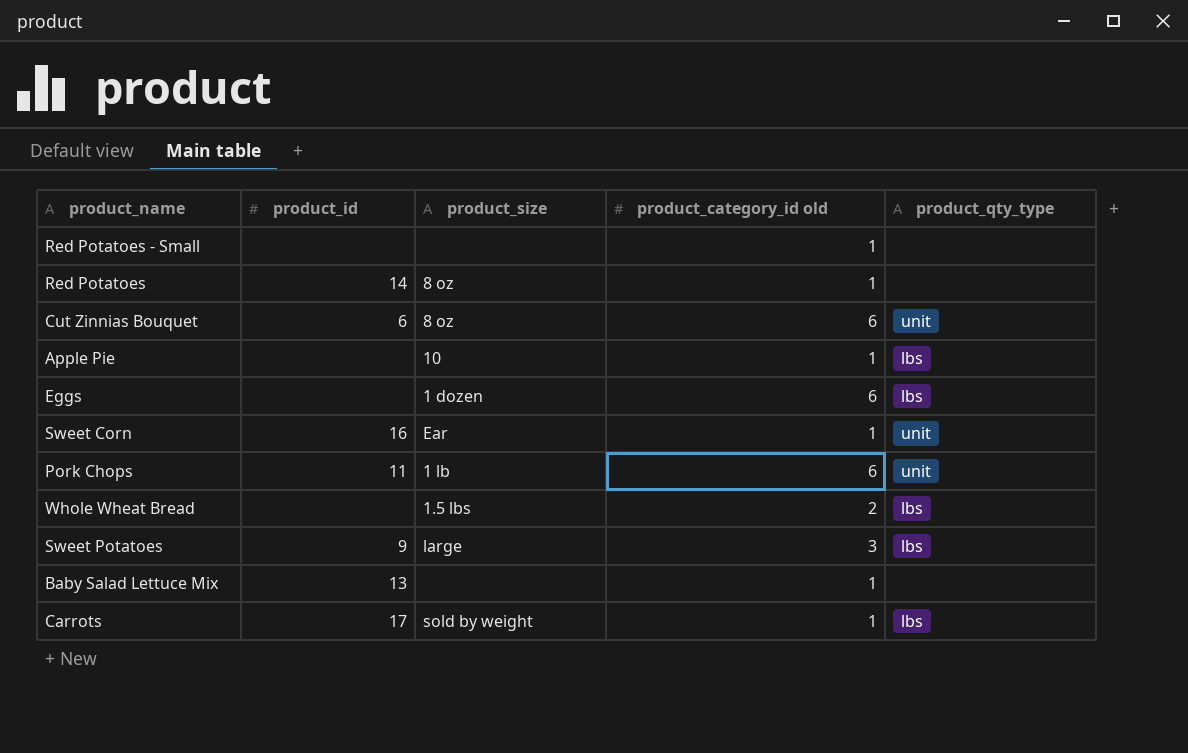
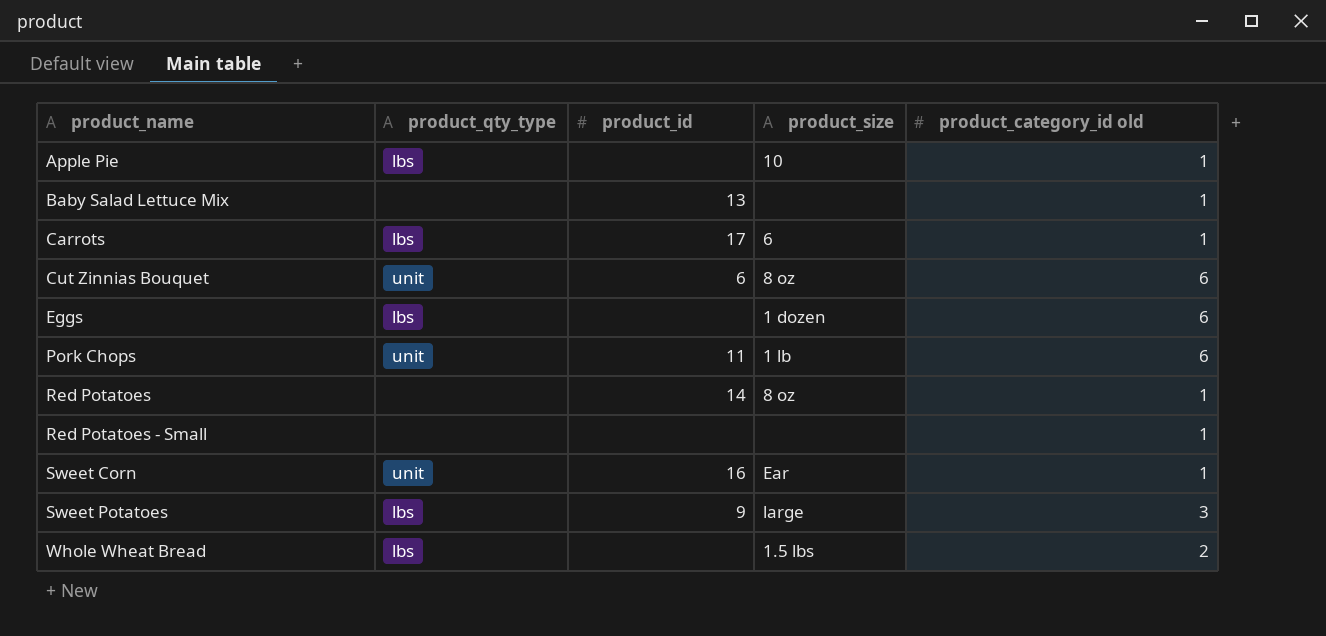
row order: none -> product_name ascending
column product_qty_type | position: 5 -> 2
Carrots | product_size: sold by weight -> 6

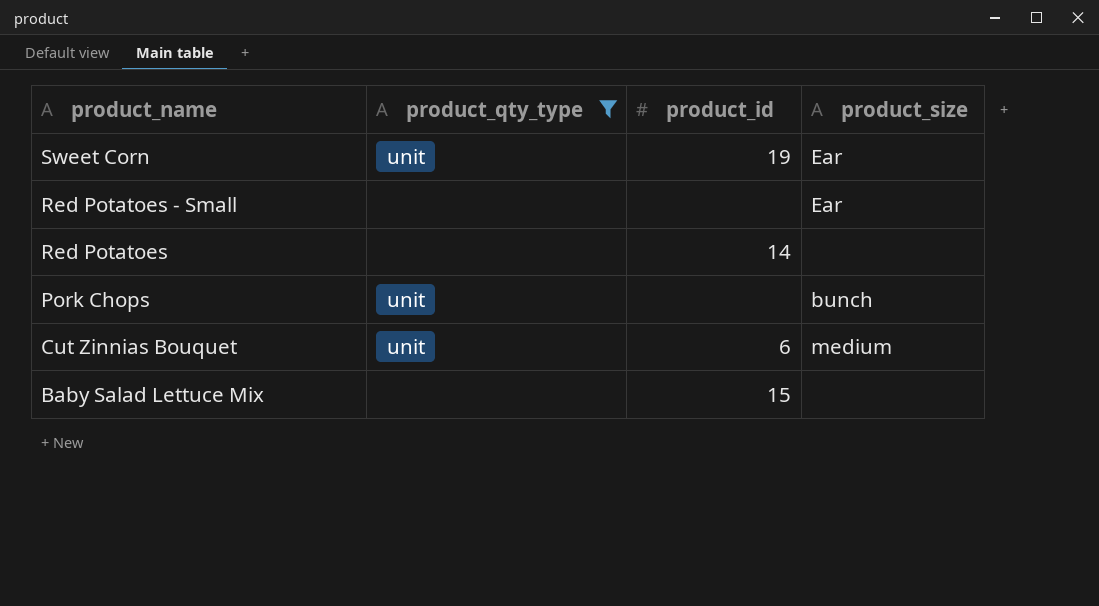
filter: none -> product_qty_type != lbs
row order: product_name ascending -> product_name descending
column product_category_id old | position: 5 -> none
Sweet Corn | product_id: 16 -> 19
Red Potatoes - Small | product_size: none -> Ear
Red Potatoes | product_size: 8 oz -> none
Pork Chops | product_id: 11 -> none
Pork Chops | product_size: 1 lb -> bunch
Cut Zinnias Bouquet | product_size: 8 oz -> medium
Baby Salad Lettuce Mix | product_id: 13 -> 15

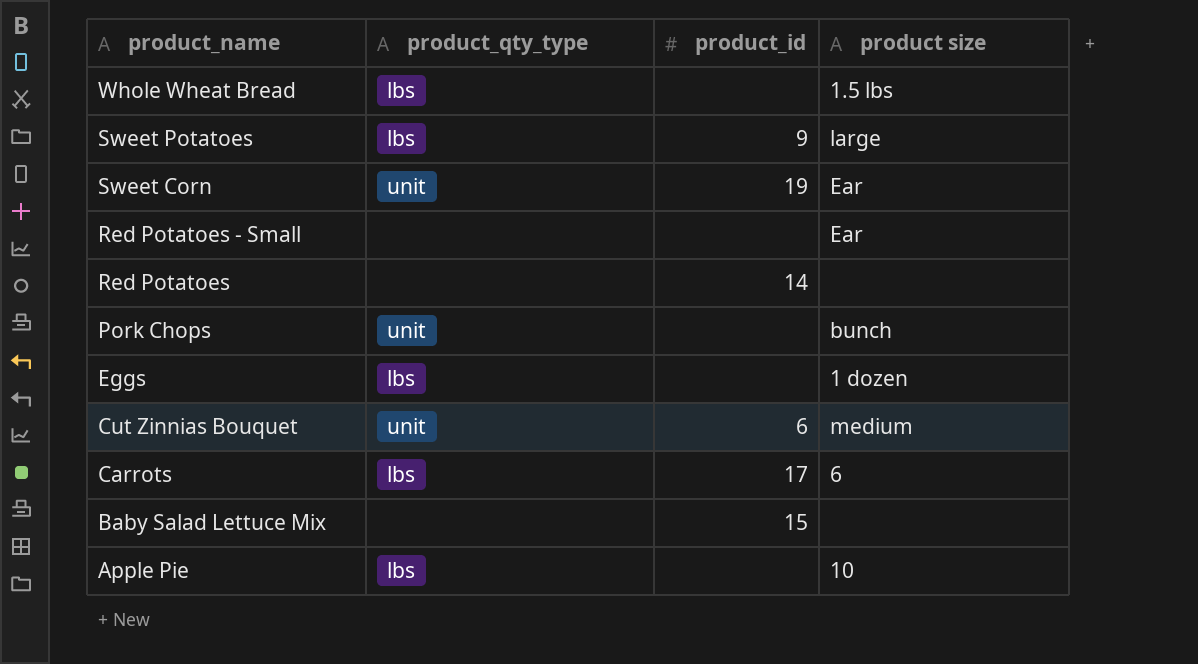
filter: product_qty_type != lbs -> none
column name: product_size -> product size

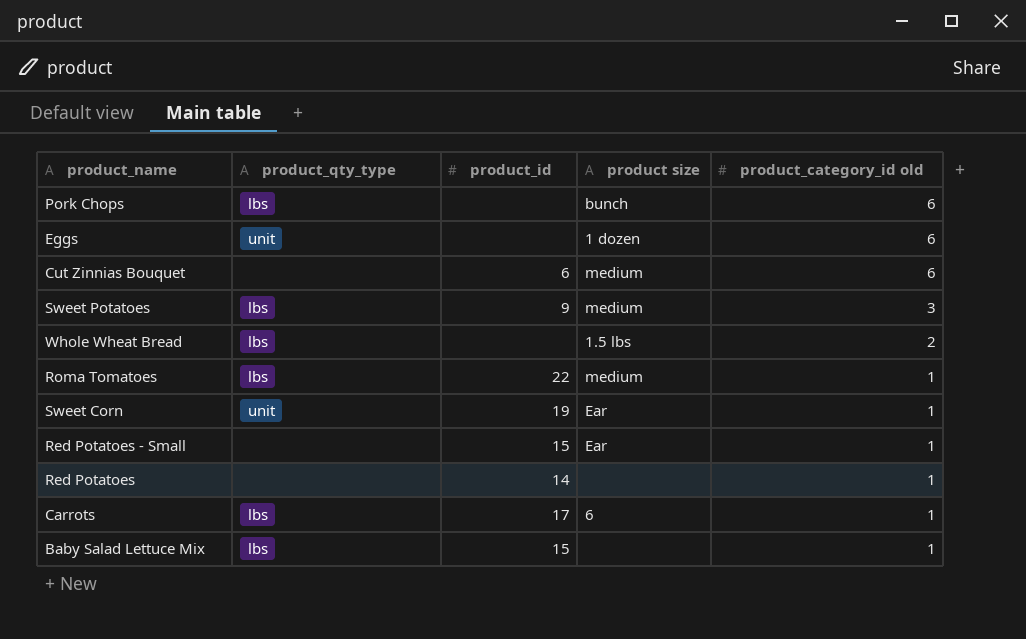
row order: product_name descending -> product_category_id old descending
column product_category_id old | position: none -> 5
row Apple Pie: lbs | none | 10 -> none
Pork Chops | product_qty_type: unit -> lbs
Eggs | product_qty_type: lbs -> unit
Cut Zinnias Bouquet | product_qty_type: unit -> none
Sweet Potatoes | product size: large -> medium
row Roma Tomatoes: none -> lbs | 22 | medium | 1
Red Potatoes - Small | product_id: none -> 15
Baby Salad Lettuce Mix | product_qty_type: none -> lbs

